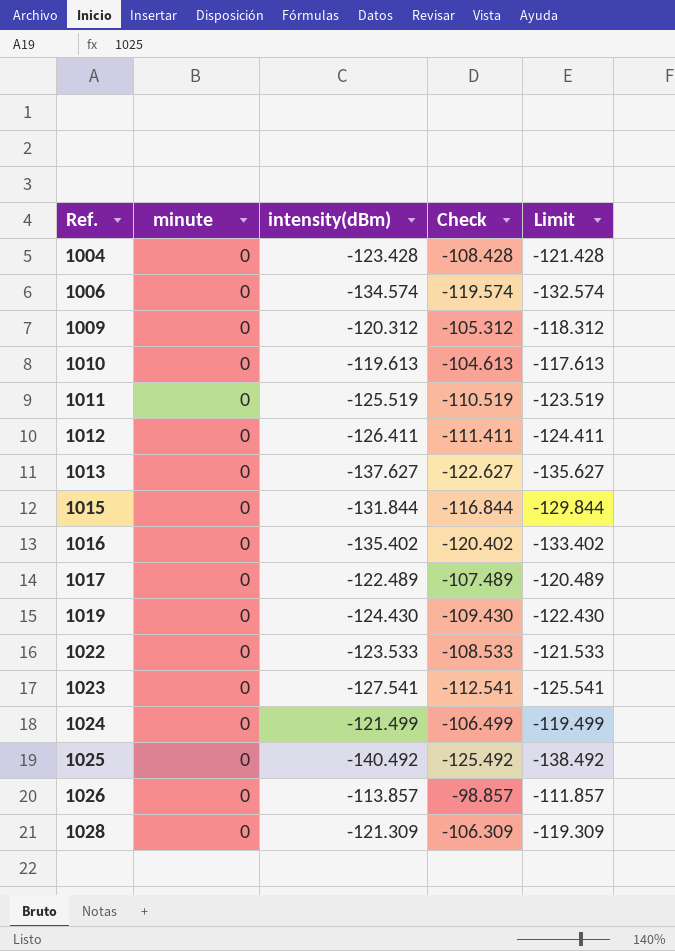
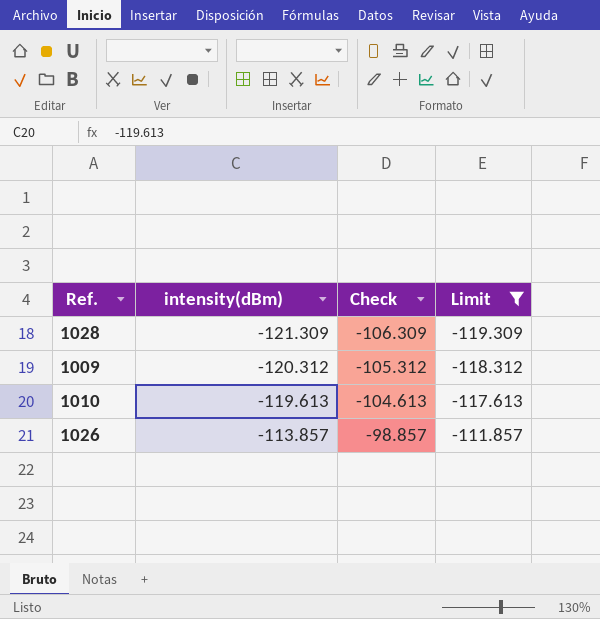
filter: none -> Limit >= -119.309
row order: Ref. ascending -> intensity(dBm) ascending
column minute | position: 2 -> none

